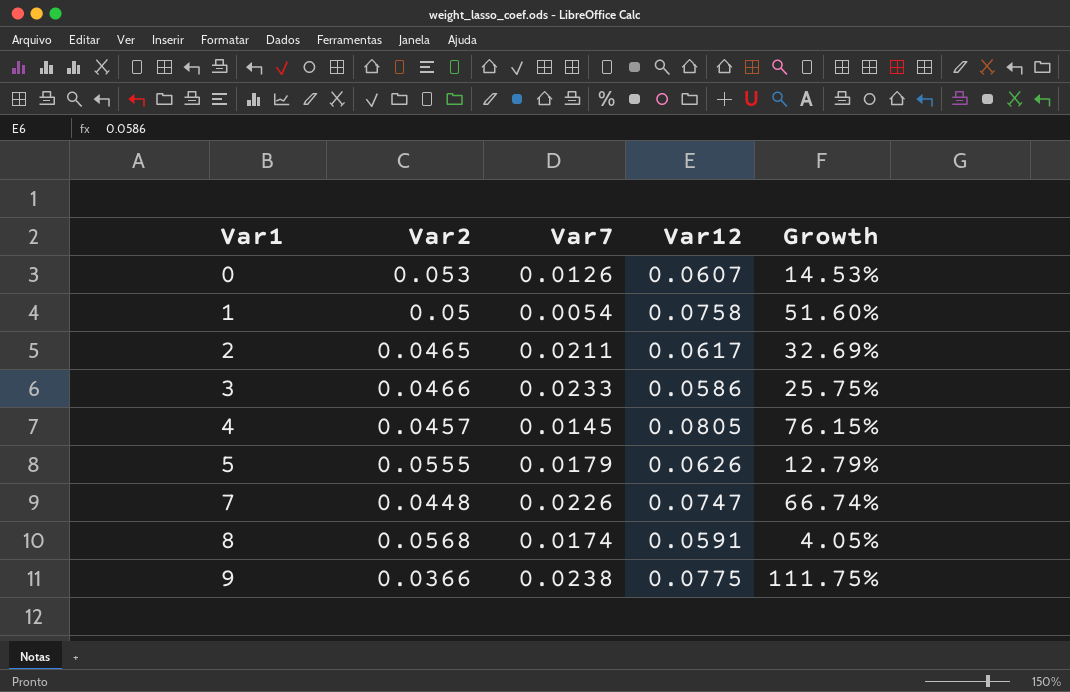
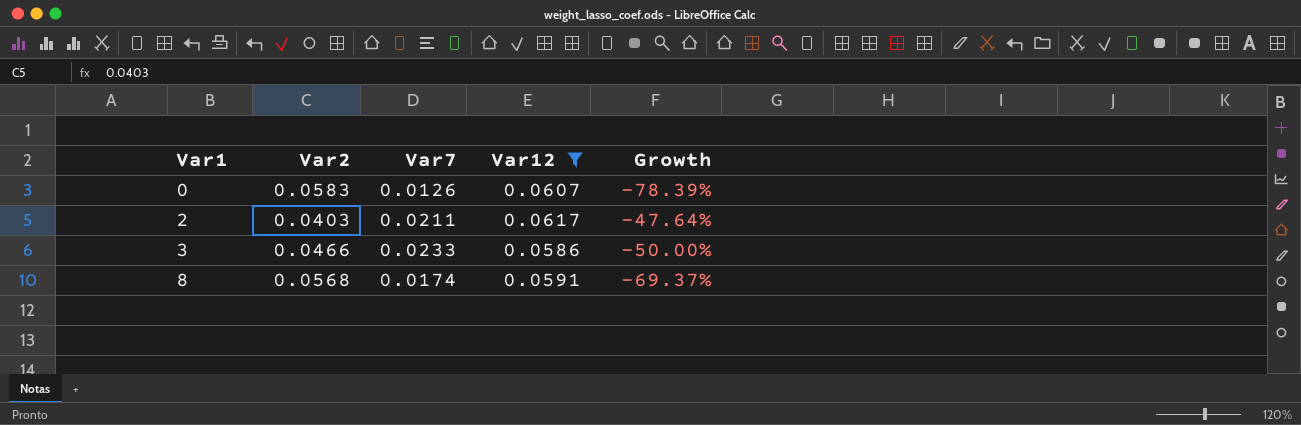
filter: none -> Var12 <= 0.0617
column Growth | formula: ([Var12] - [Var2]) / [Var2] -> ([Var7] - [Var2]) / [Var2]
0 | Var2: 0.053 -> 0.0583
2 | Var2: 0.0465 -> 0.0403

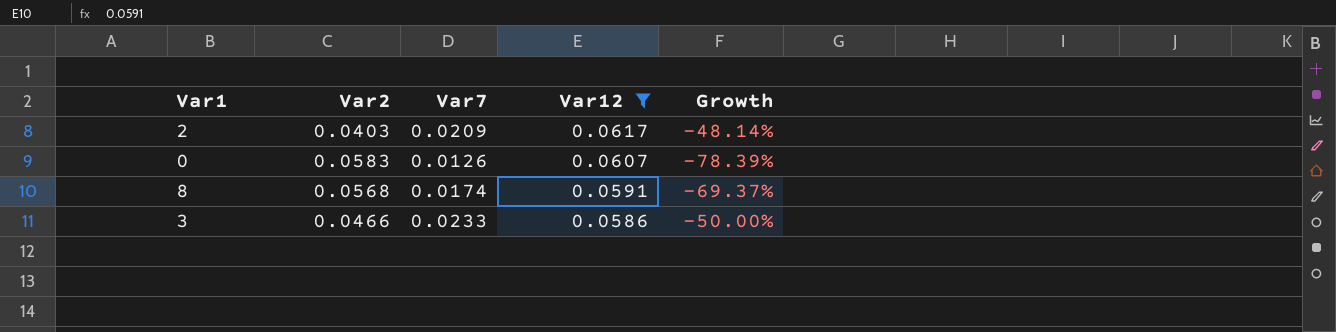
row order: Var1 ascending -> Var12 descending
2 | Var7: 0.0211 -> 0.0209
2 | Growth: -47.64% -> -48.14%

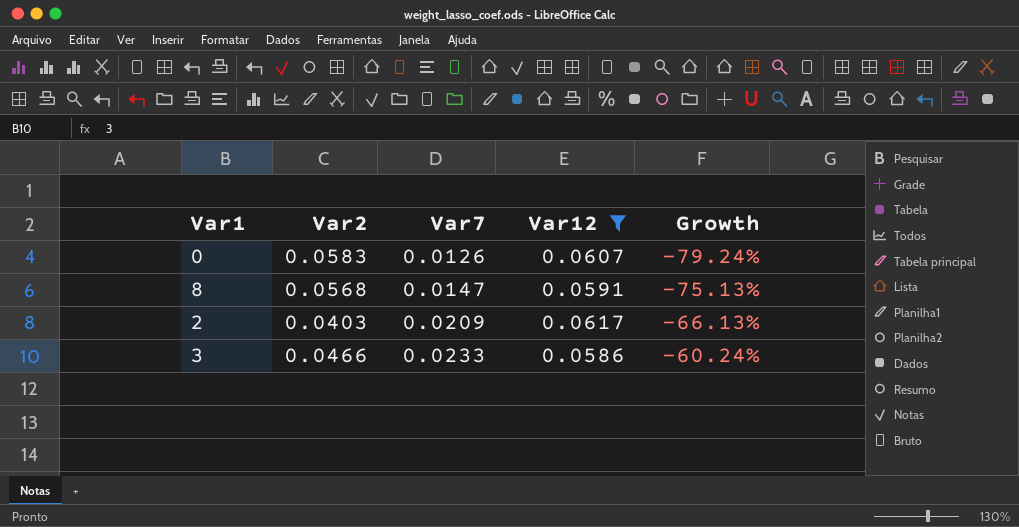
row order: Var12 descending -> Var7 ascending
column Growth | formula: ([Var7] - [Var2]) / [Var2] -> ([Var7] - [Var12]) / [Var12]
8 | Var7: 0.0174 -> 0.0147

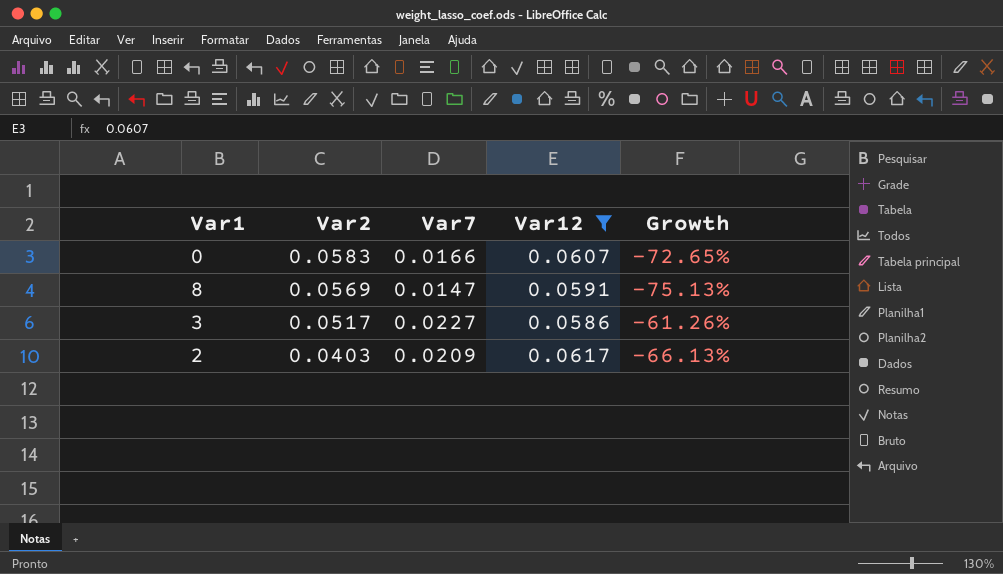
row order: Var7 ascending -> Var2 descending
0 | Var7: 0.0126 -> 0.0166
0 | Growth: -79.24% -> -72.65%
8 | Var2: 0.0568 -> 0.0569
3 | Var2: 0.0466 -> 0.0517
3 | Var7: 0.0233 -> 0.0227
3 | Growth: -60.24% -> -61.26%

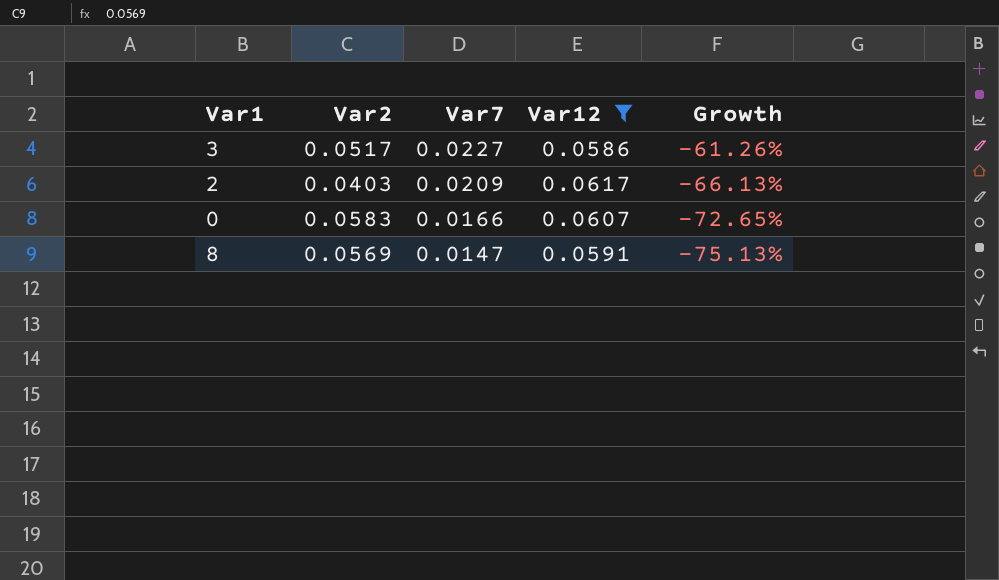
row order: Var2 descending -> Var7 descending

